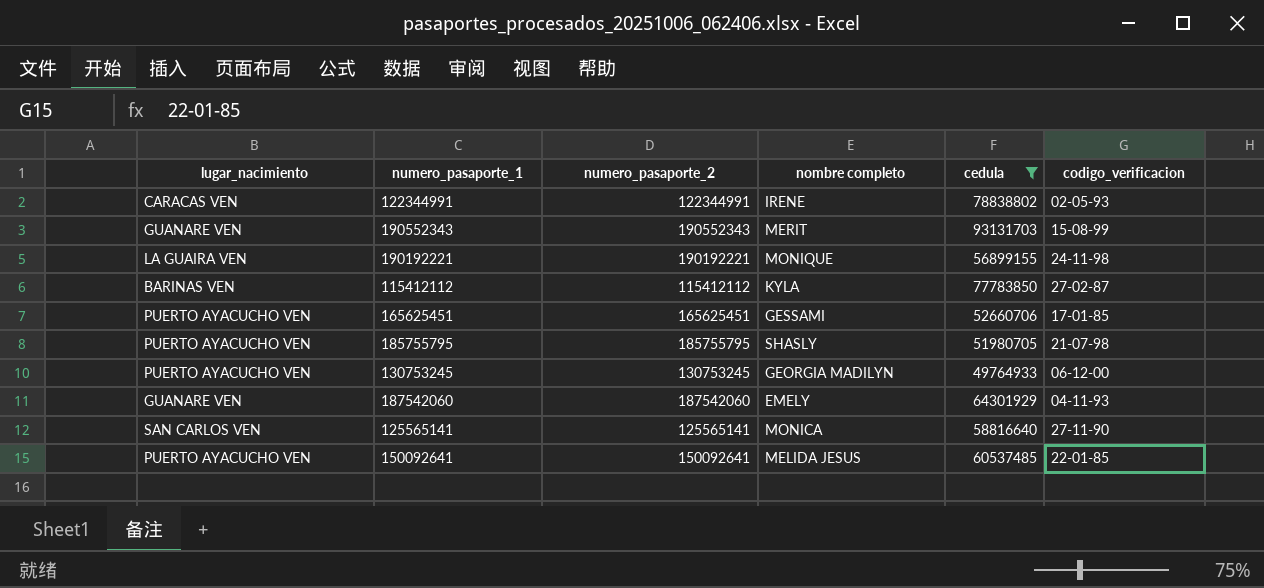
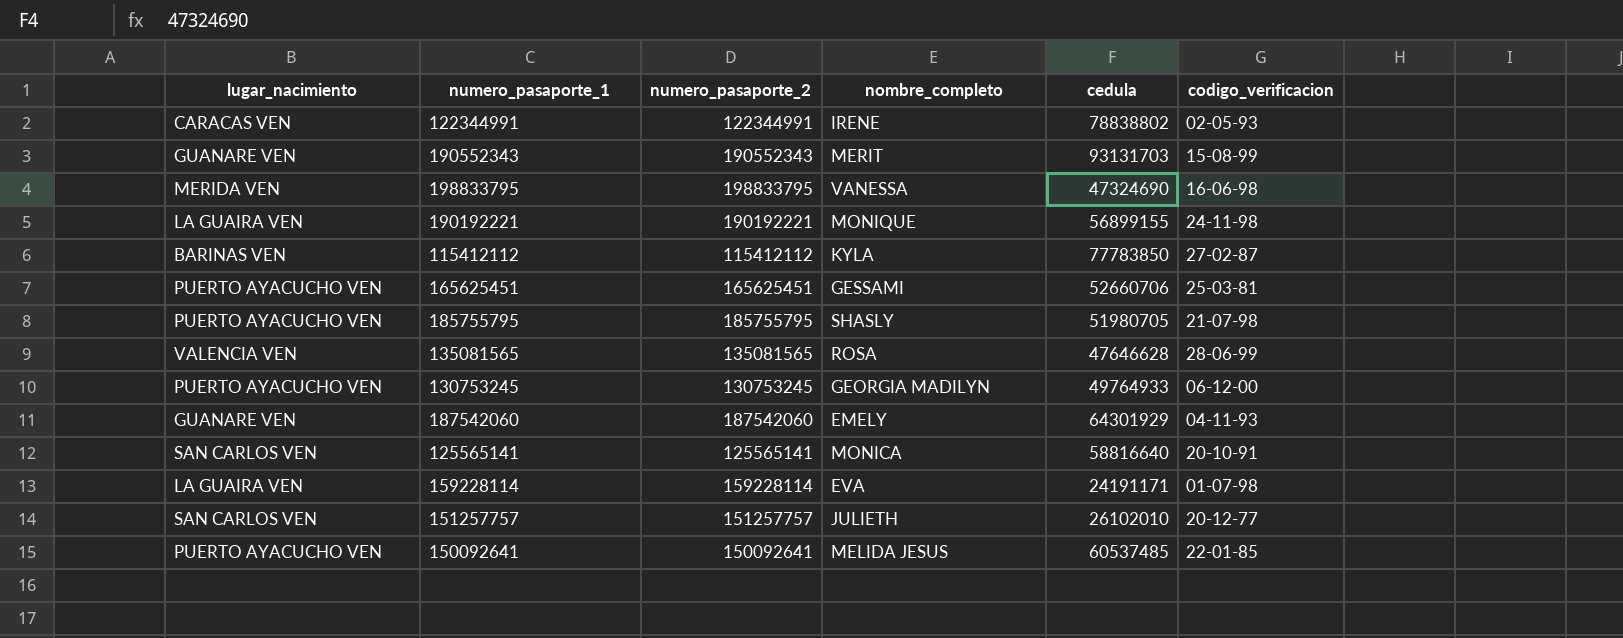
filter: cedula >= 49764933 -> none
column name: nombre completo -> nombre_completo
165625451 | codigo_verificacion: 17-01-85 -> 25-03-81
125565141 | codigo_verificacion: 27-11-90 -> 20-10-91

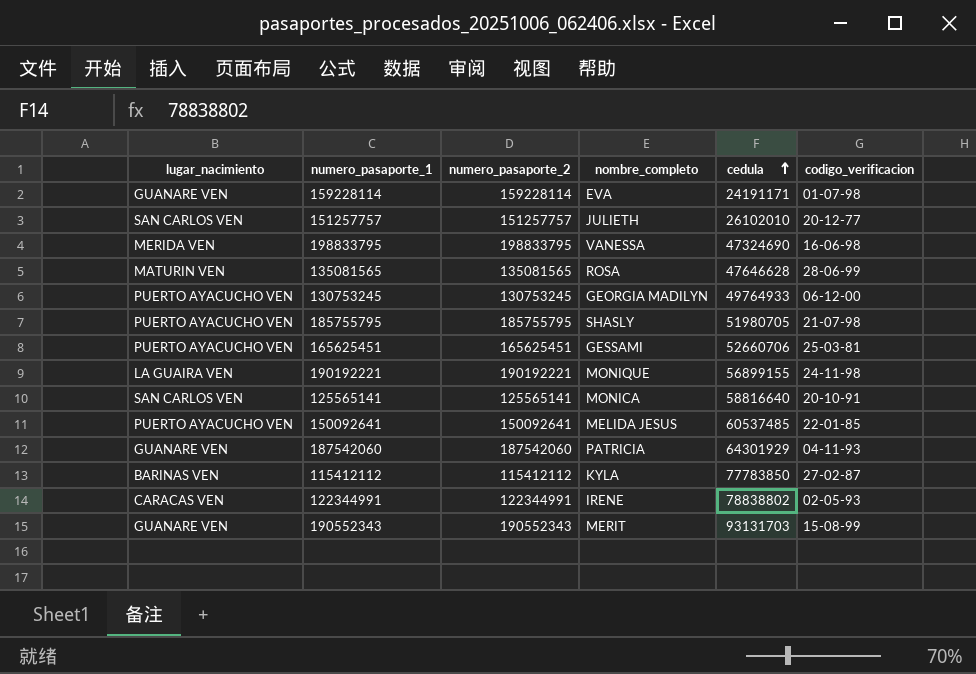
row order: none -> cedula ascending
159228114 | lugar_nacimiento: LA GUAIRA VEN -> GUANARE VEN
135081565 | lugar_nacimiento: VALENCIA VEN -> MATURIN VEN
187542060 | nombre_completo: EMELY -> PATRICIA

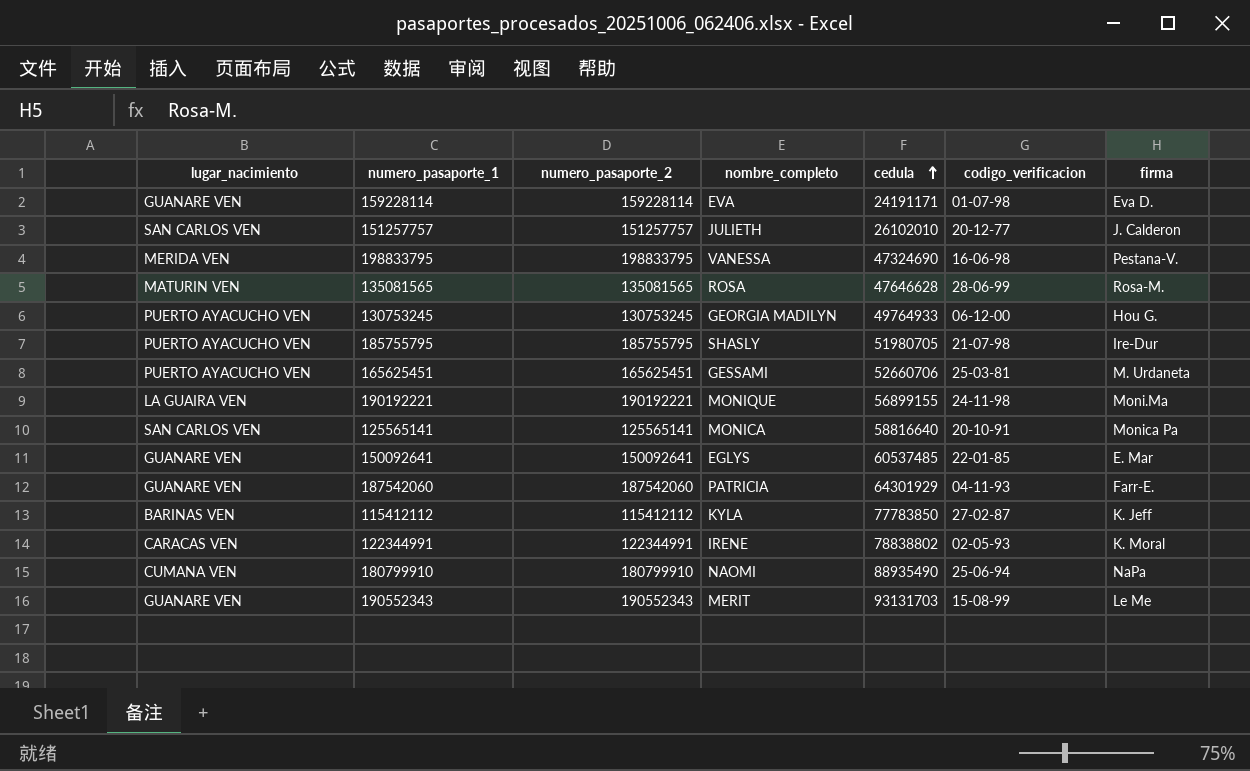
column firma | position: none -> 7
150092641 | lugar_nacimiento: PUERTO AYACUCHO VEN -> GUANARE VEN
150092641 | nombre_completo: MELIDA JESUS -> EGLYS
row 180799910: none -> CUMANA VEN | 180799910 | NAOMI | 88935490 | 25-06-94 | NaPa

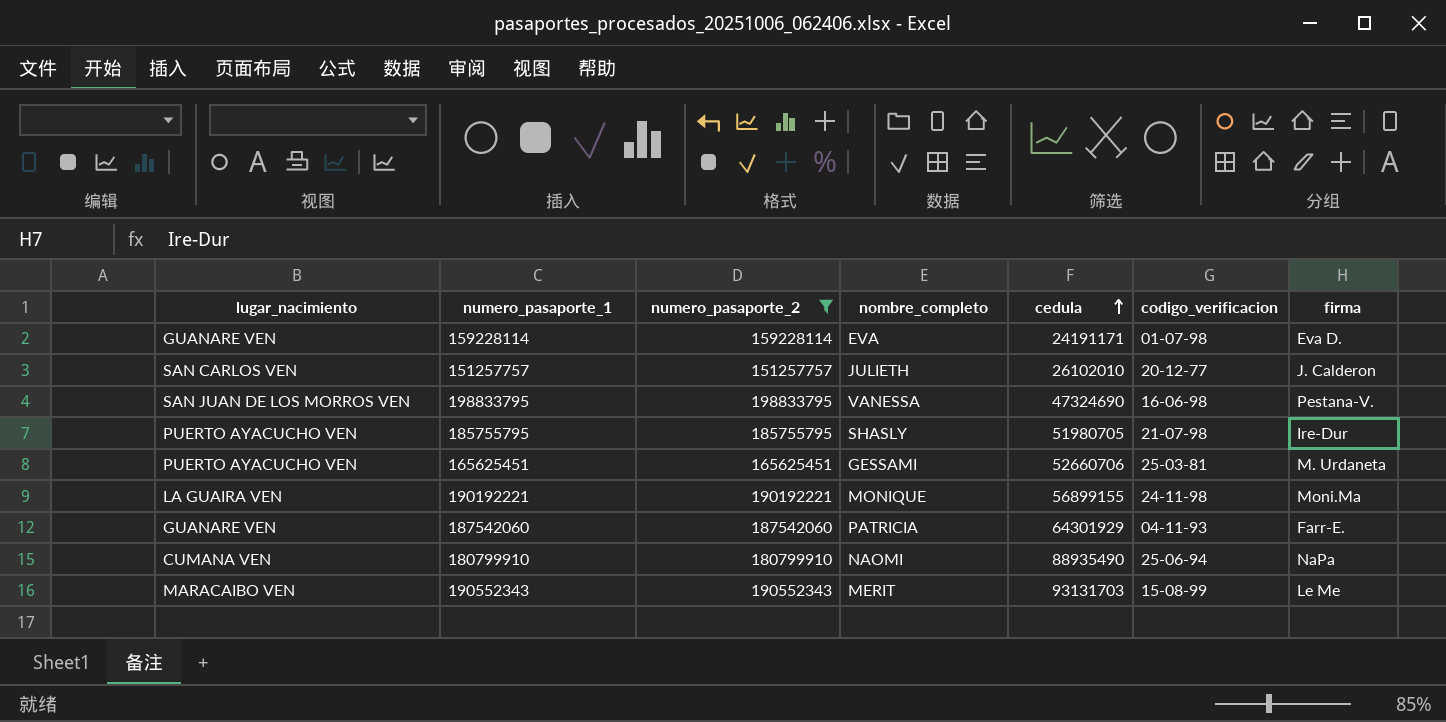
filter: none -> numero_pasaporte_2 >= 151257757
198833795 | lugar_nacimiento: MERIDA VEN -> SAN JUAN DE LOS MORROS VEN
190552343 | lugar_nacimiento: GUANARE VEN -> MARACAIBO VEN

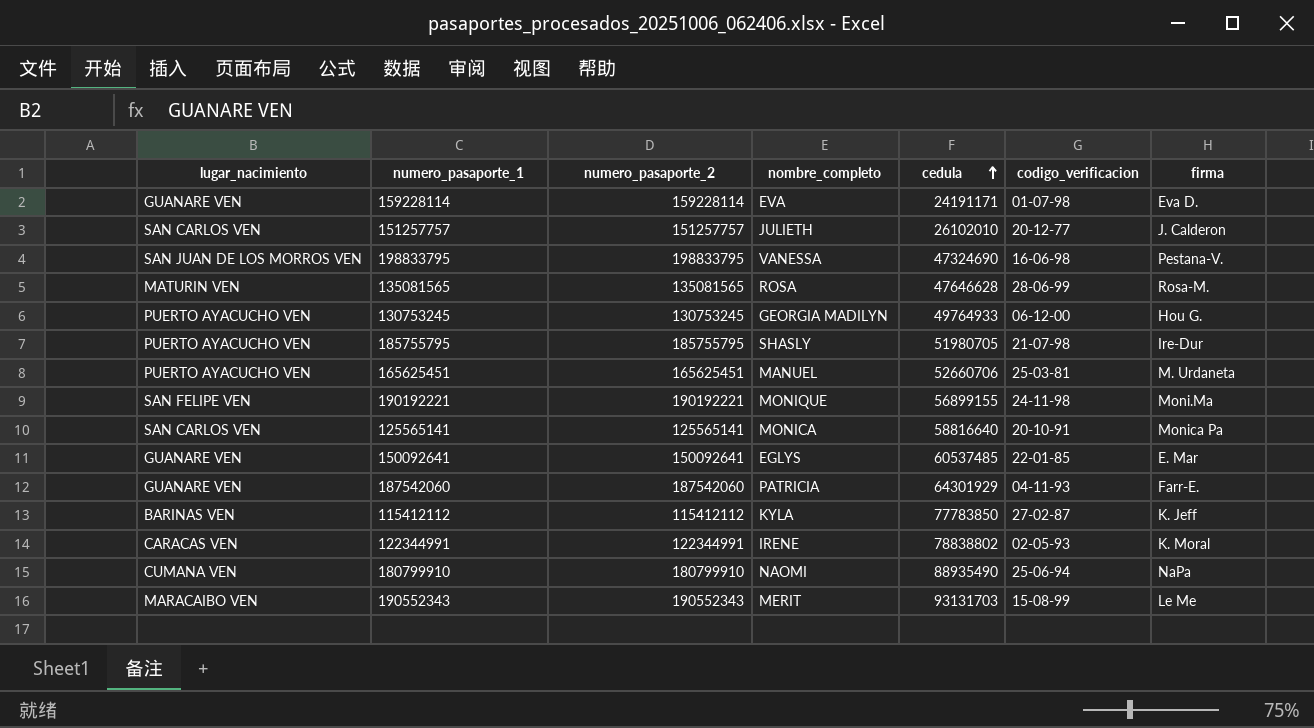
filter: numero_pasaporte_2 >= 151257757 -> none
165625451 | nombre_completo: GESSAMI -> MANUEL
190192221 | lugar_nacimiento: LA GUAIRA VEN -> SAN FELIPE VEN

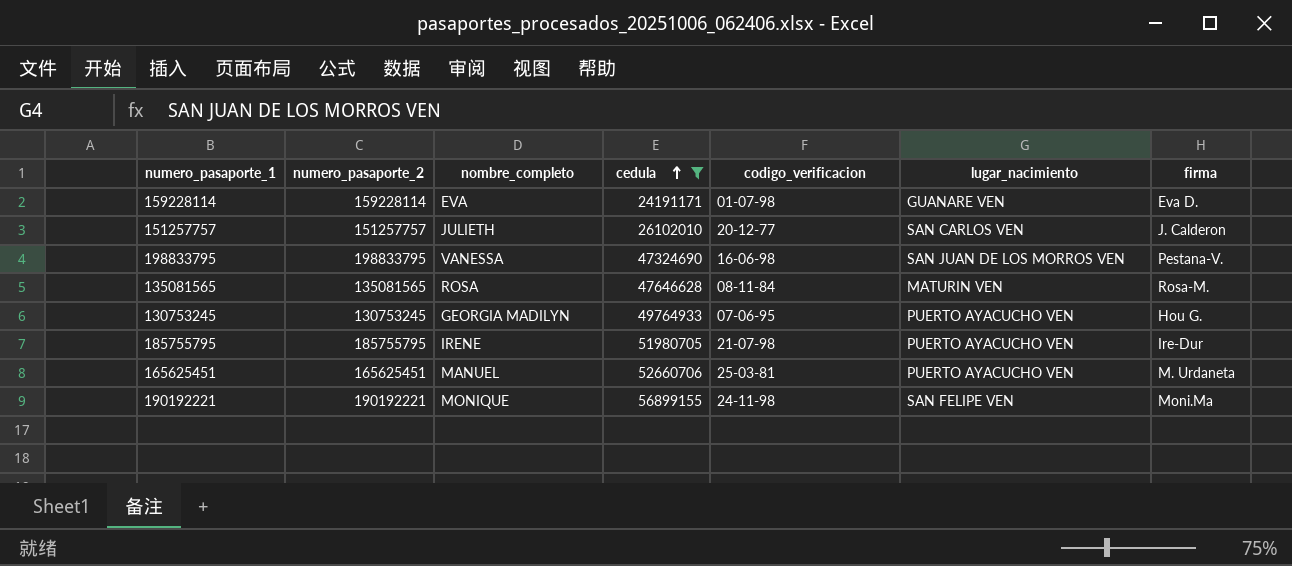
filter: none -> cedula <= 56899155
column lugar_nacimiento | position: 1 -> 6
135081565 | codigo_verificacion: 28-06-99 -> 08-11-84
130753245 | codigo_verificacion: 06-12-00 -> 07-06-95
185755795 | nombre_completo: SHASLY -> IRENE

